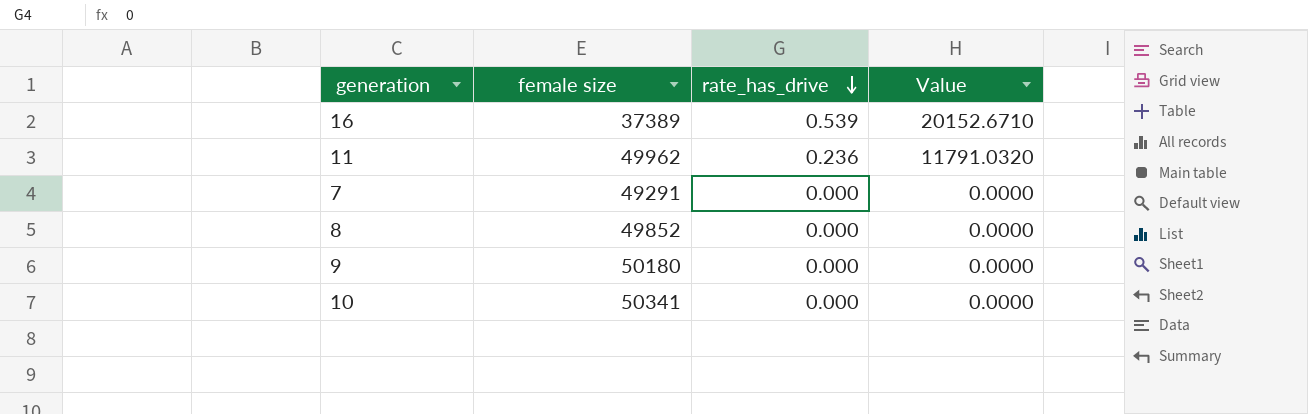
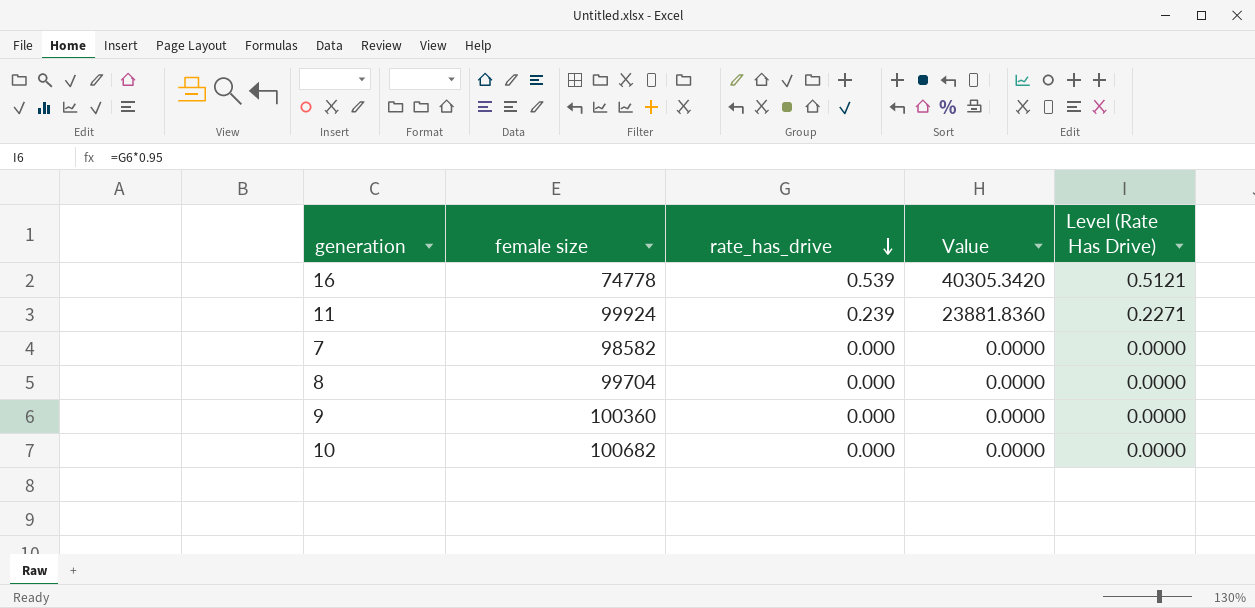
column Level (Rate Has Drive) | formula: none -> [rate_has_drive] * 0.95
16 | female size: 37389 -> 74778
16 | Value: 20152.6710 -> 40305.3420
11 | female size: 49962 -> 99924
11 | rate_has_drive: 0.236 -> 0.239
11 | Value: 11791.0320 -> 23881.8360
7 | female size: 49291 -> 98582
8 | female size: 49852 -> 99704
9 | female size: 50180 -> 100360
10 | female size: 50341 -> 100682

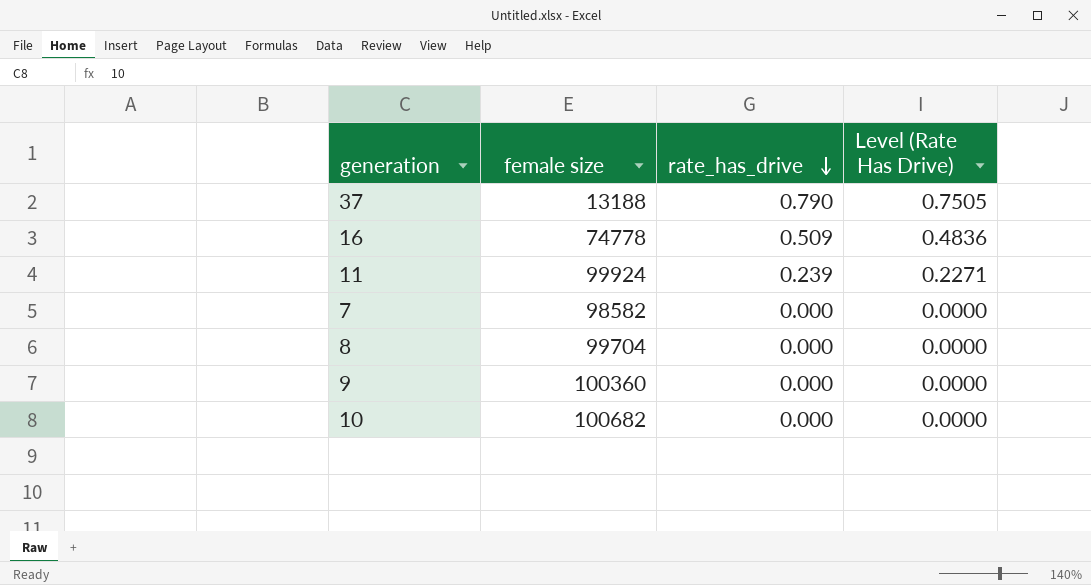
column Value | formula: [female size] * [rate_has_drive] -> none
row 37: none -> 13188 | 0.790 | 0.7505
16 | rate_has_drive: 0.539 -> 0.509
16 | Level (Rate Has Drive): 0.5121 -> 0.4836

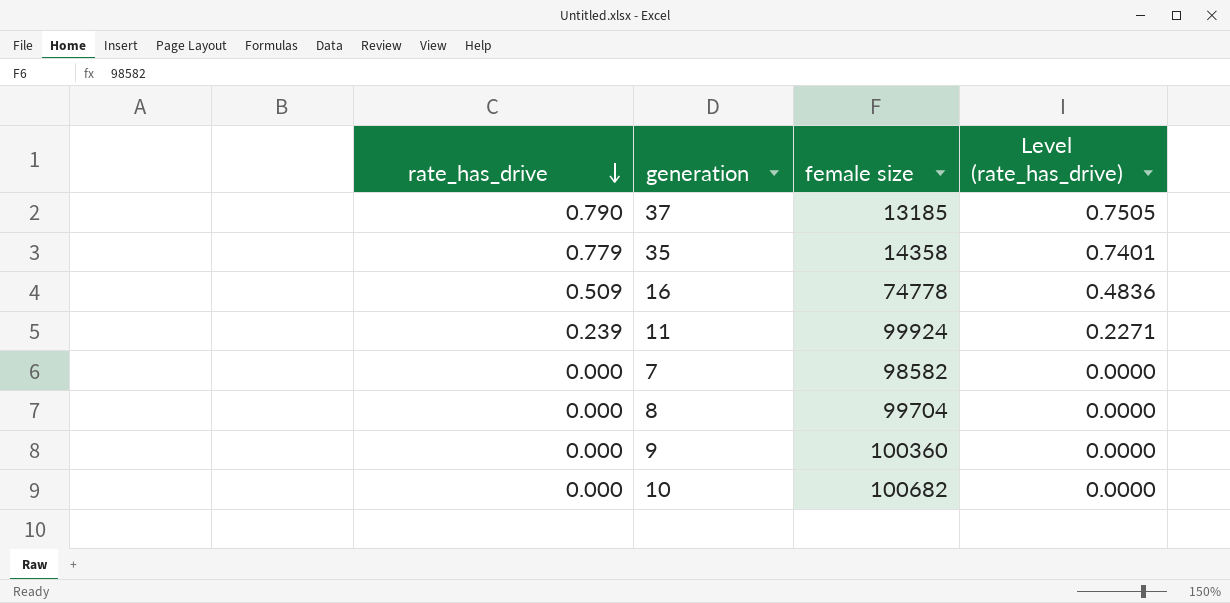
column rate_has_drive | position: 3 -> 1
column name: Level (Rate Has Drive) -> Level (rate_has_drive)
37 | female size: 13188 -> 13185
row 35: none -> 0.779 | 14358 | 0.7401

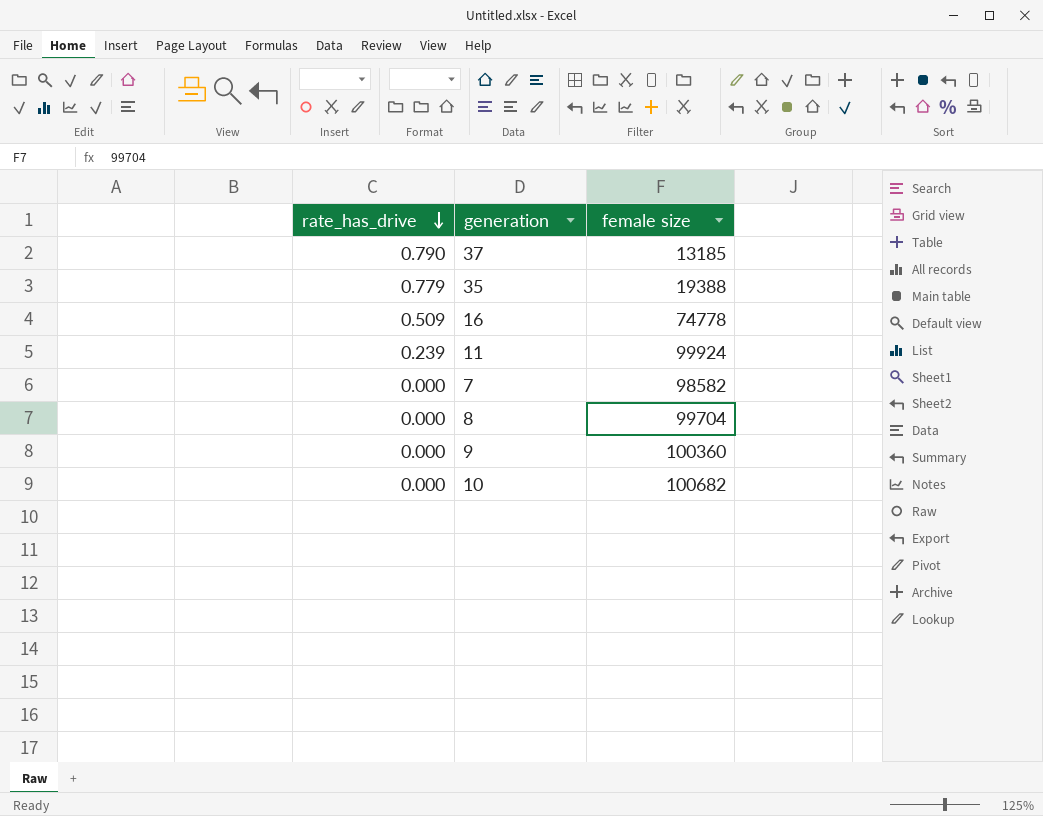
column Level (rate_has_drive) | formula: [rate_has_drive] * 0.95 -> none
35 | female size: 14358 -> 19388

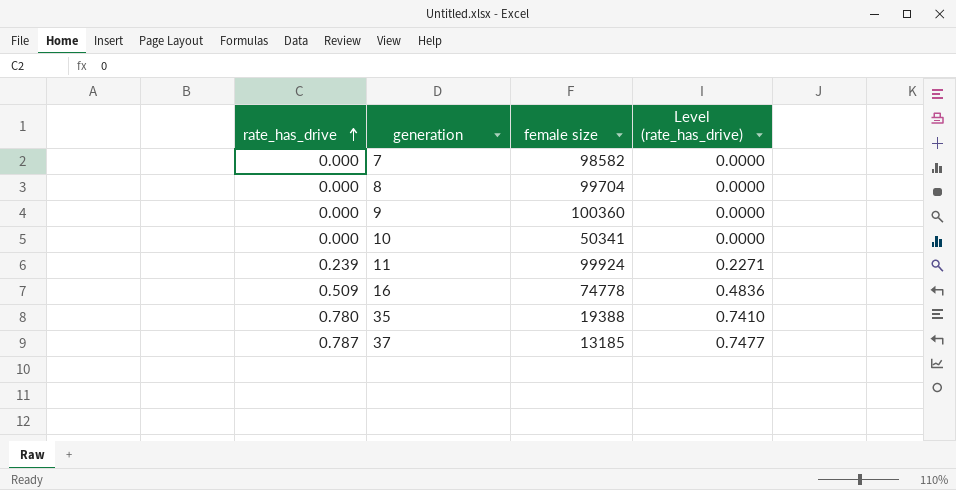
row order: rate_has_drive descending -> rate_has_drive ascending
column Level (rate_has_drive) | formula: none -> [rate_has_drive] * 0.95
10 | female size: 100682 -> 50341
35 | rate_has_drive: 0.779 -> 0.780
37 | rate_has_drive: 0.790 -> 0.787

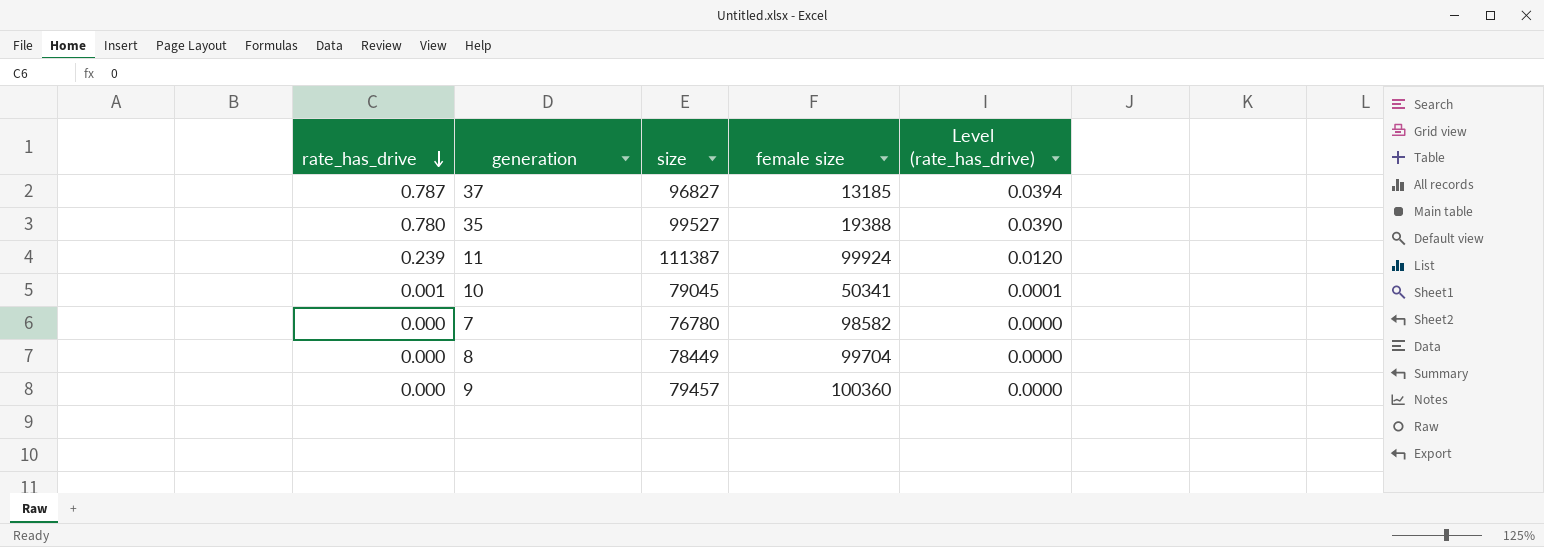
row order: rate_has_drive ascending -> rate_has_drive descending
column size | position: none -> 3
column Level (rate_has_drive) | formula: [rate_has_drive] * 0.95 -> [rate_has_drive] * 0.05
row 16: 0.509 | 74778 | 0.4836 -> none
10 | rate_has_drive: 0.000 -> 0.001

